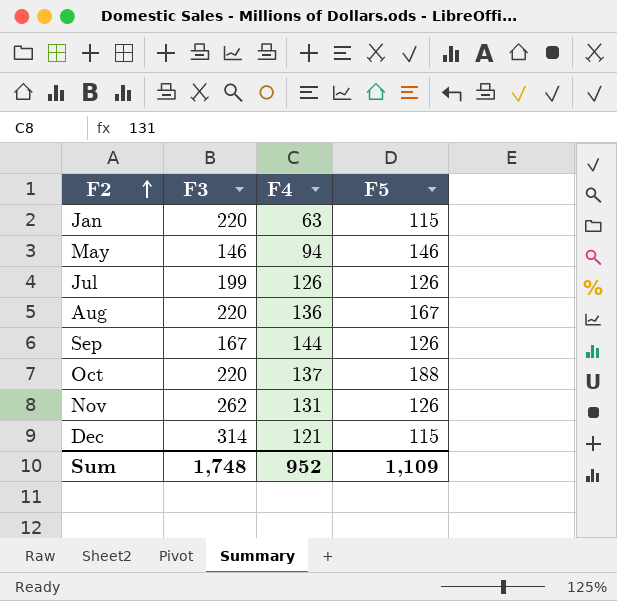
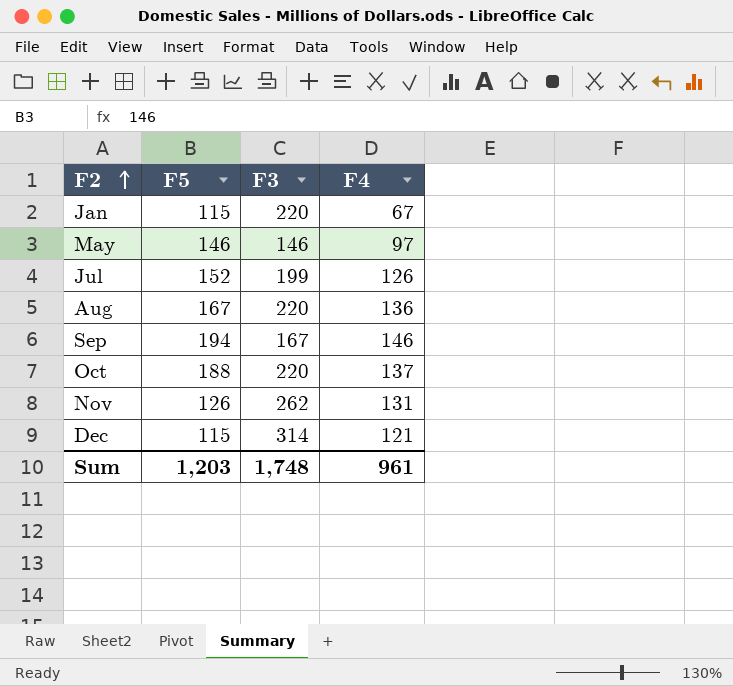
column F5 | position: 4 -> 2
Jan | F4: 63 -> 67
May | F4: 94 -> 97
Jul | F5: 126 -> 152
Sep | F5: 126 -> 194
Sep | F4: 144 -> 146
Sum | F5: 1,109 -> 1,203
Sum | F4: 952 -> 961

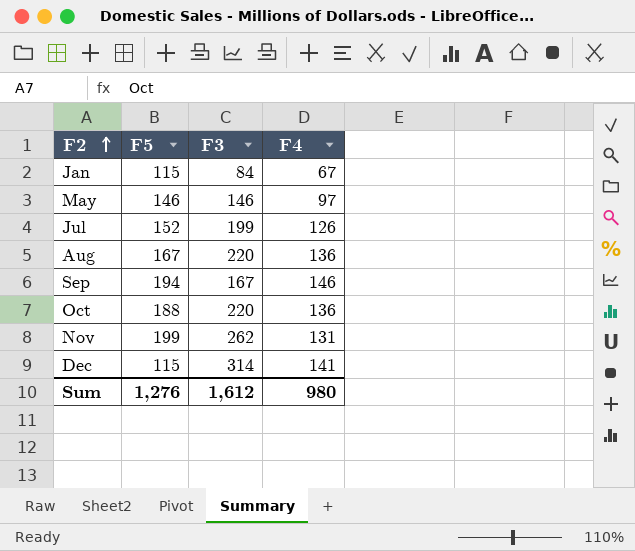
Jan | F3: 220 -> 84
Oct | F4: 137 -> 136
Nov | F5: 126 -> 199
Dec | F4: 121 -> 141
Sum | F5: 1,203 -> 1,276
Sum | F3: 1,748 -> 1,612
Sum | F4: 961 -> 980

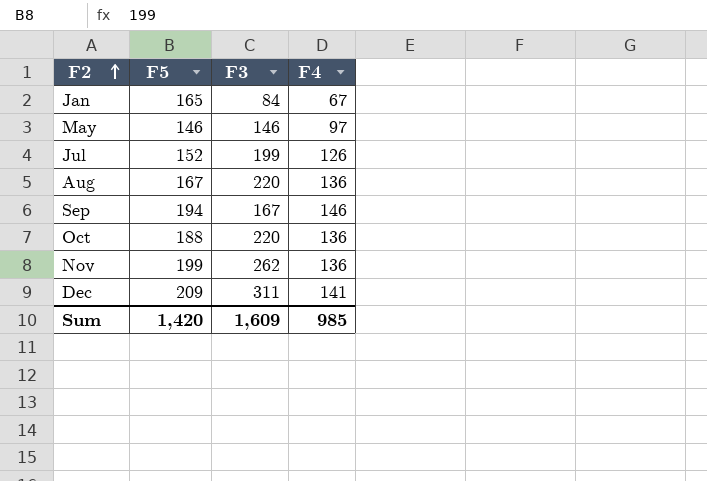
Jan | F5: 115 -> 165
Nov | F4: 131 -> 136
Dec | F5: 115 -> 209
Dec | F3: 314 -> 311
Sum | F5: 1,276 -> 1,420
Sum | F3: 1,612 -> 1,609
Sum | F4: 980 -> 985

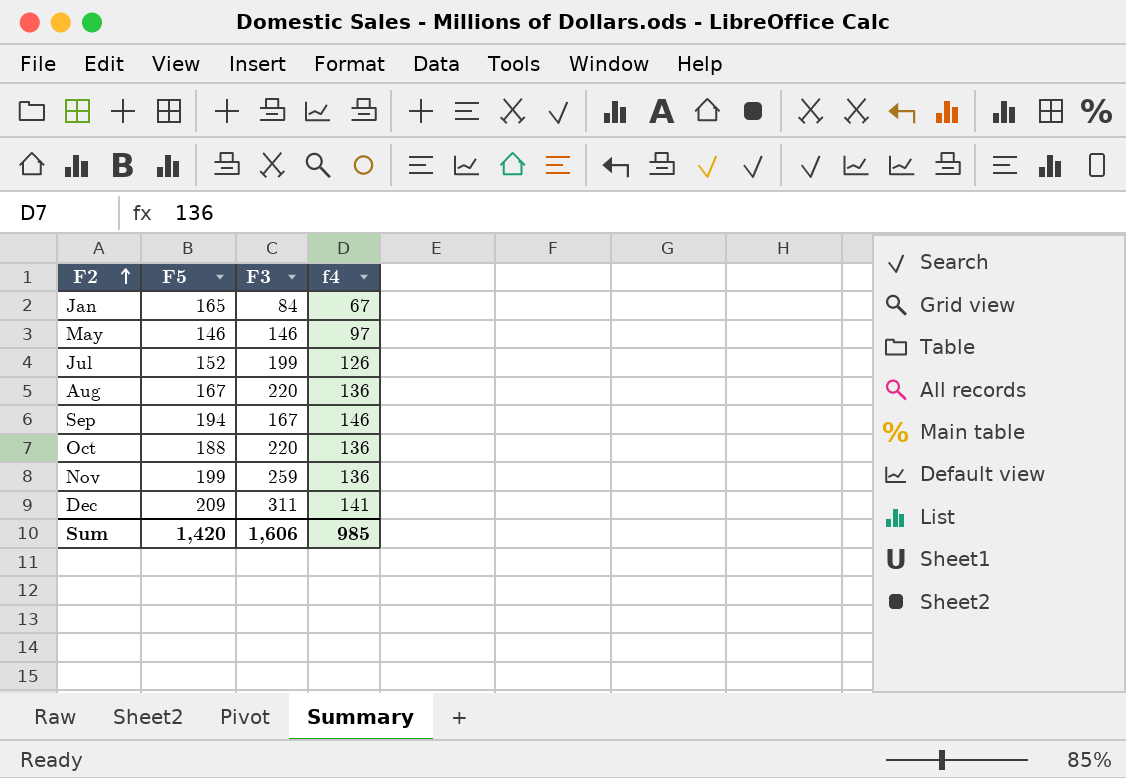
column name: F4 -> f4
Nov | F3: 262 -> 259
Sum | F3: 1,609 -> 1,606

